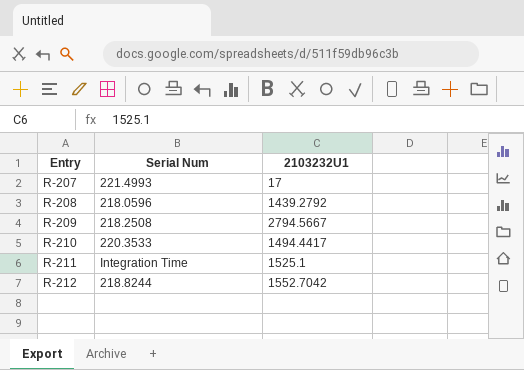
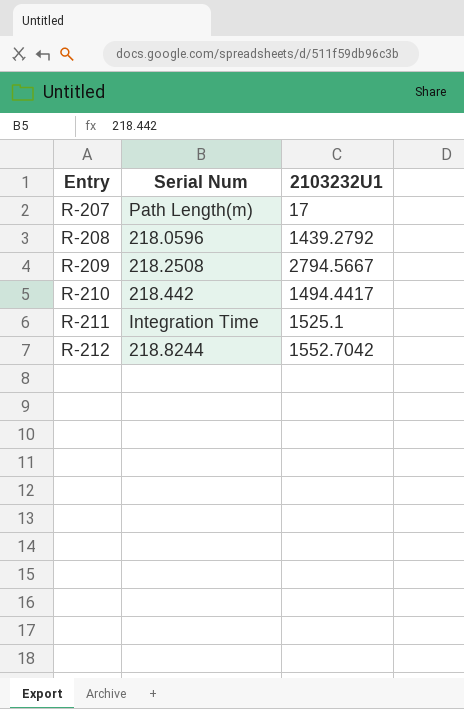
R-207 | Serial Num: 221.4993 -> Path Length(m)
R-210 | Serial Num: 220.3533 -> 218.442

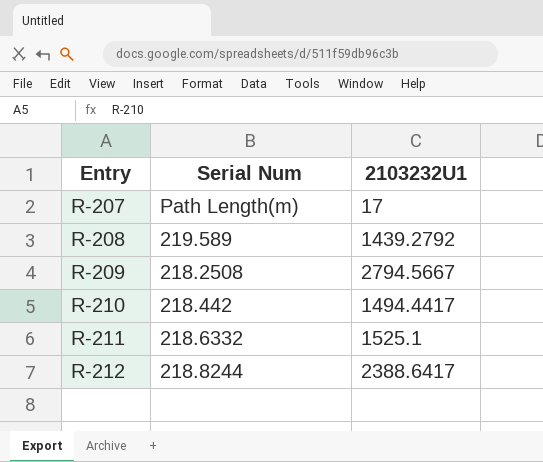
R-208 | Serial Num: 218.0596 -> 219.589
R-211 | Serial Num: Integration Time -> 218.6332
R-212 | 2103232U1: 1552.7042 -> 2388.6417

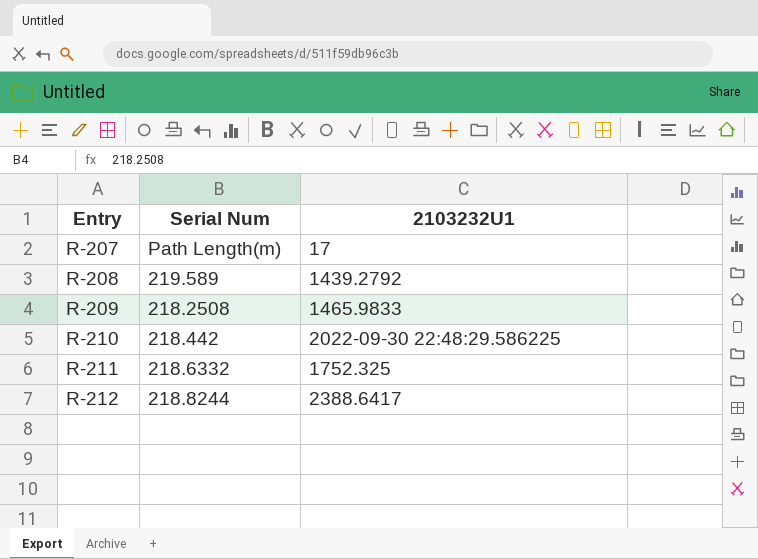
R-209 | 2103232U1: 2794.5667 -> 1465.9833
R-210 | 2103232U1: 1494.4417 -> 2022-09-30 22:48:29.586225
R-211 | 2103232U1: 1525.1 -> 1752.325

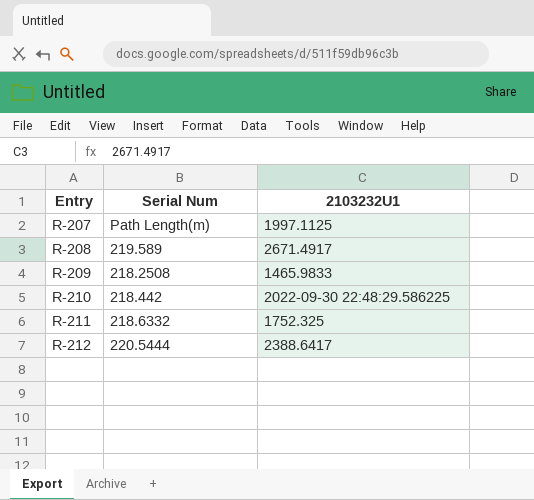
R-207 | 2103232U1: 17 -> 1997.1125
R-208 | 2103232U1: 1439.2792 -> 2671.4917
R-212 | Serial Num: 218.8244 -> 220.5444

